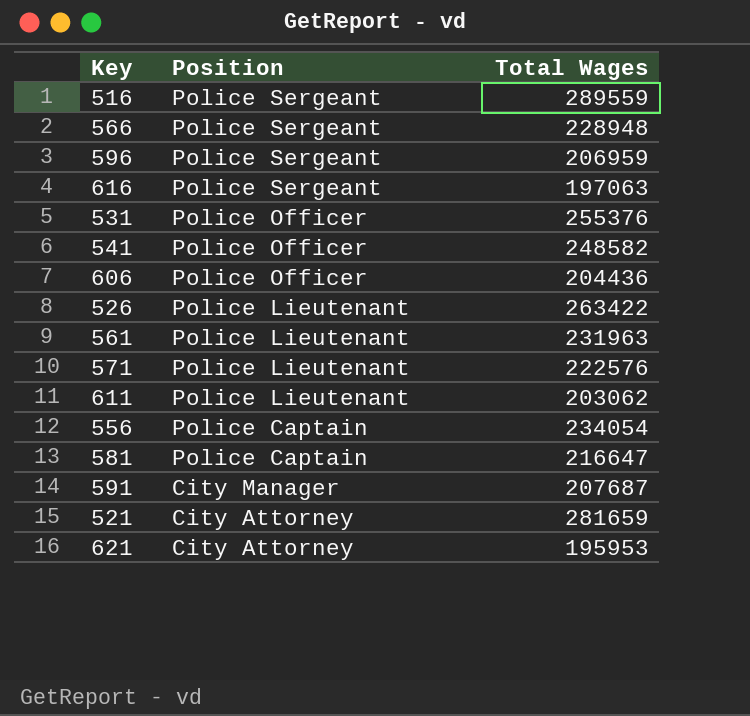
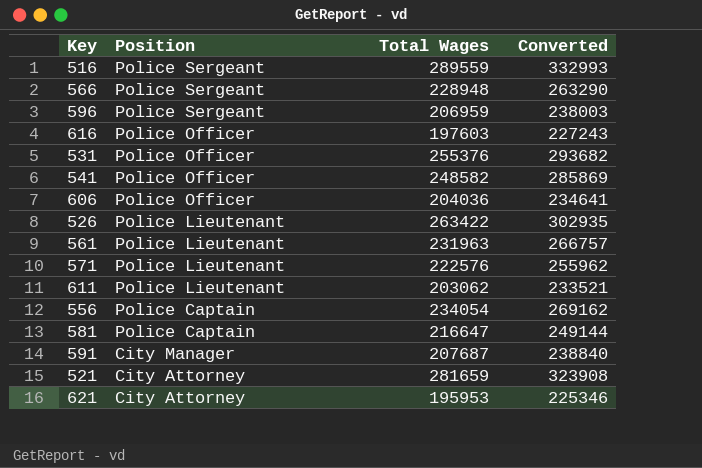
column Converted | formula: none -> [Total Wages] * 1.15
616 | Position: Police Sergeant -> Police Officer
616 | Total Wages: 197063 -> 197603
606 | Total Wages: 204436 -> 204036

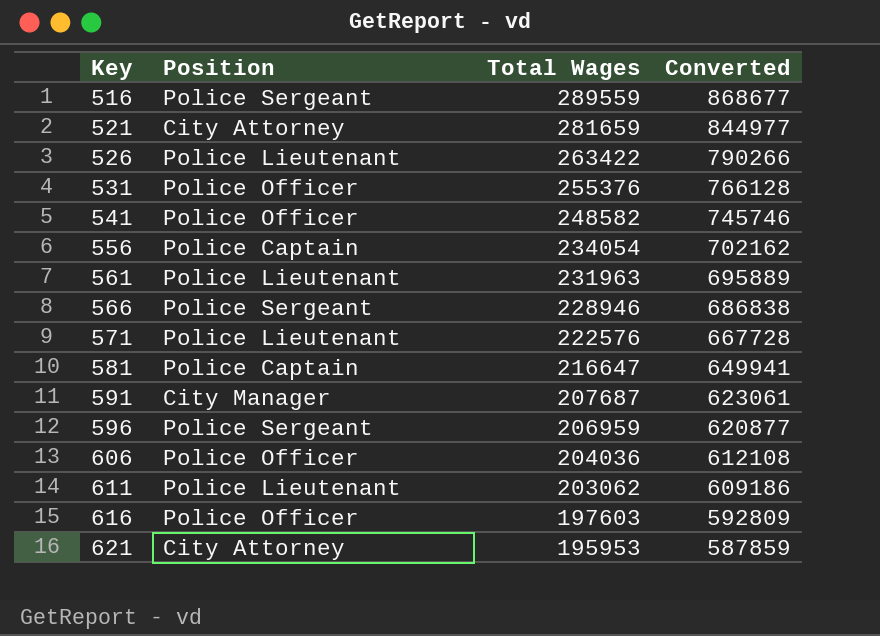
row order: Position descending -> Key ascending
column Converted | formula: [Total Wages] * 1.15 -> [Total Wages] * 3
566 | Total Wages: 228948 -> 228946

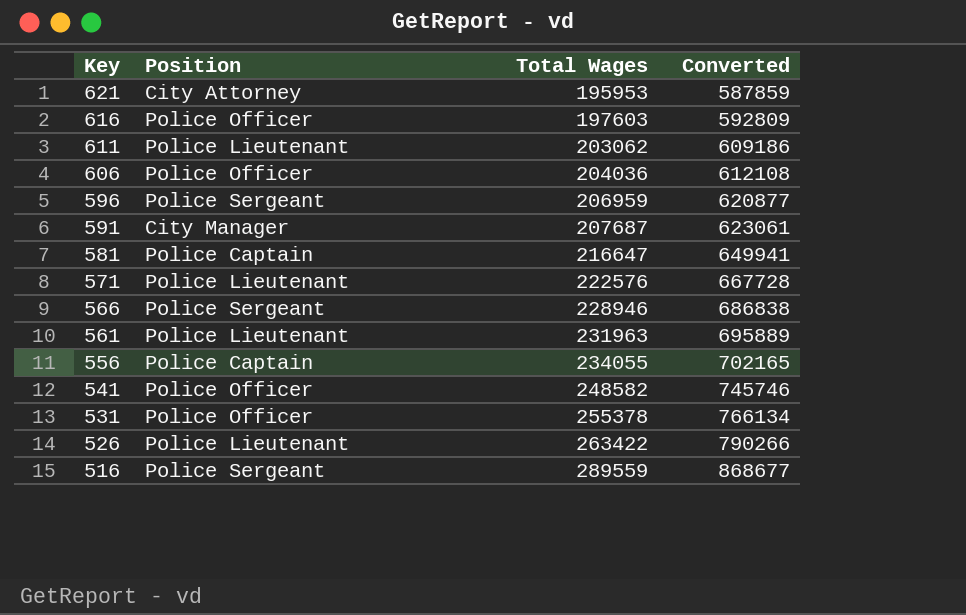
row order: Key ascending -> Key descending
row 521: City Attorney | 281659 | 844977 -> none
556 | Total Wages: 234054 -> 234055
556 | Converted: 702162 -> 702165
531 | Total Wages: 255376 -> 255378
531 | Converted: 766128 -> 766134

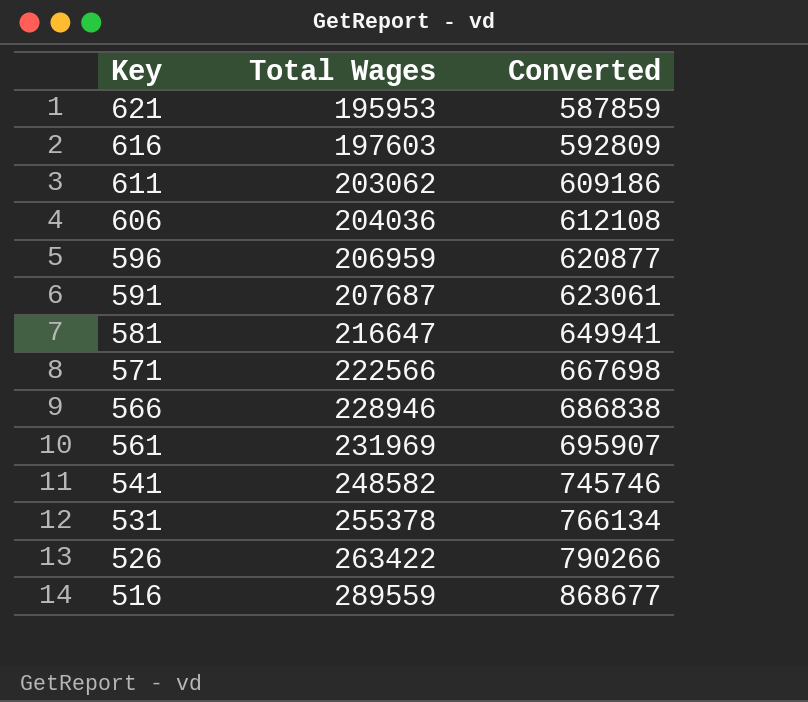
column Position | position: 2 -> none
row 556: Police Captain | 234055 | 702165 -> none
571 | Total Wages: 222576 -> 222566
571 | Converted: 667728 -> 667698
561 | Total Wages: 231963 -> 231969
561 | Converted: 695889 -> 695907

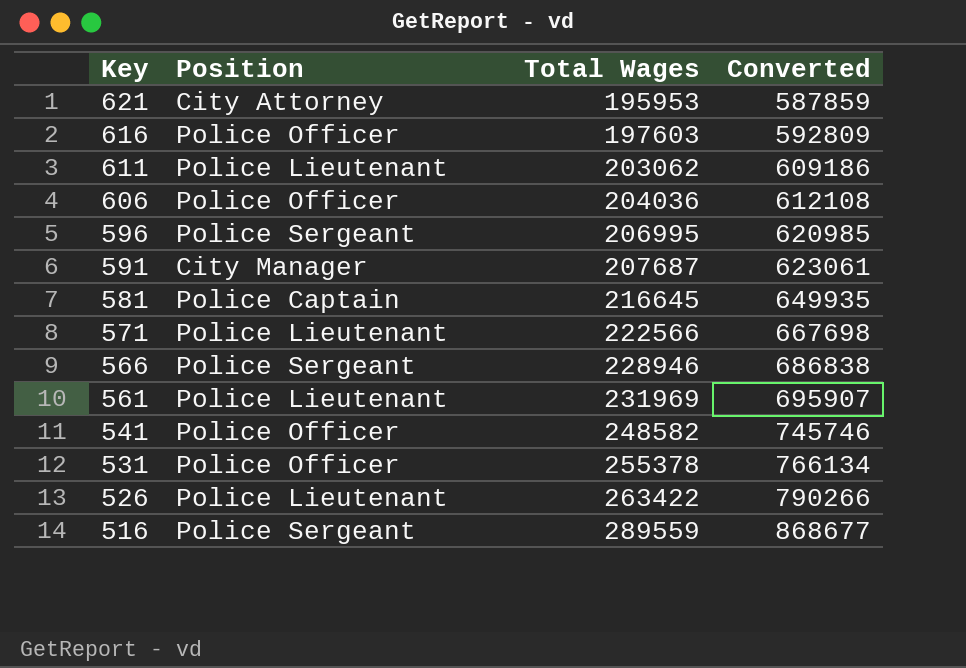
column Position | position: none -> 2
596 | Total Wages: 206959 -> 206995
596 | Converted: 620877 -> 620985
581 | Total Wages: 216647 -> 216645
581 | Converted: 649941 -> 649935

